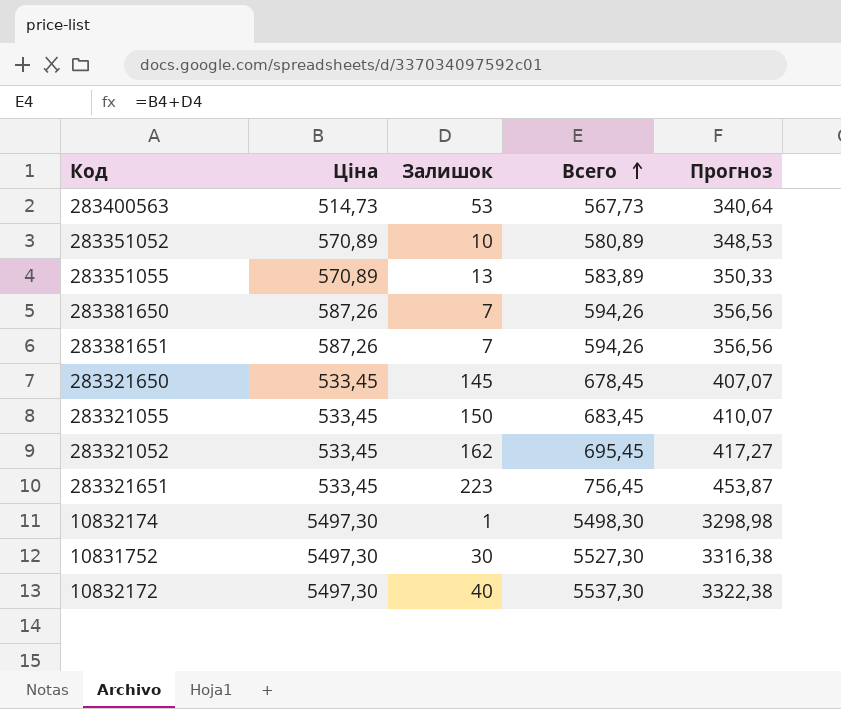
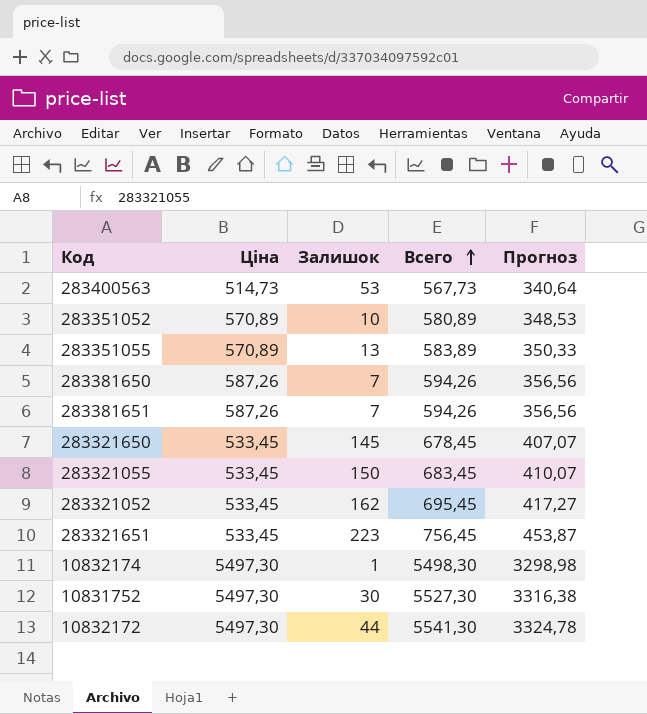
10832172 | Залишок: 40 -> 44
10832172 | Всего: 5537,30 -> 5541,30
10832172 | Прогноз: 3322,38 -> 3324,78

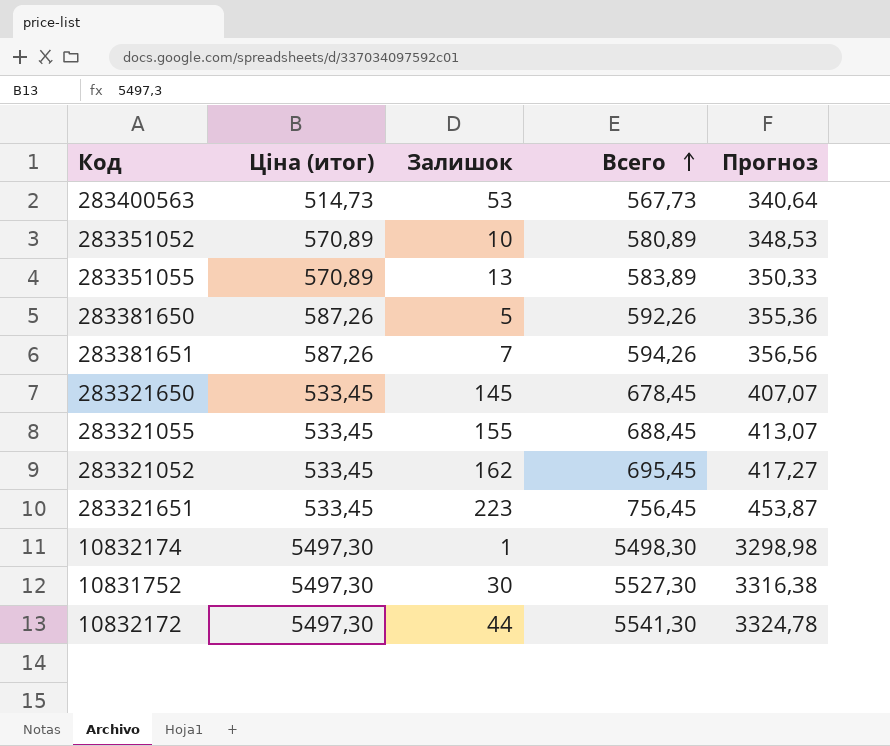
column name: Ціна -> Ціна (итог)
283381650 | Залишок: 7 -> 5
283381650 | Всего: 594,26 -> 592,26
283381650 | Прогноз: 356,56 -> 355,36
283321055 | Залишок: 150 -> 155
283321055 | Всего: 683,45 -> 688,45
283321055 | Прогноз: 410,07 -> 413,07

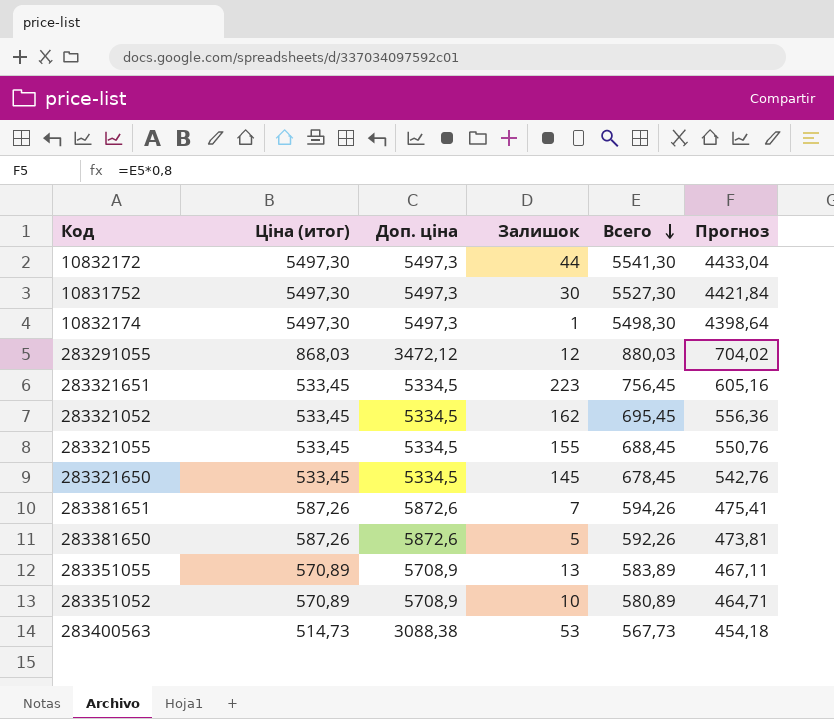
row order: Всего ascending -> Всего descending
column Доп. ціна | position: none -> 3
column Прогноз | formula: [Всего] * 0,6 -> [Всего] * 0,8
row 283291055: none -> 868,03 | 3472,12 | 12 | 880,03 | 704,02

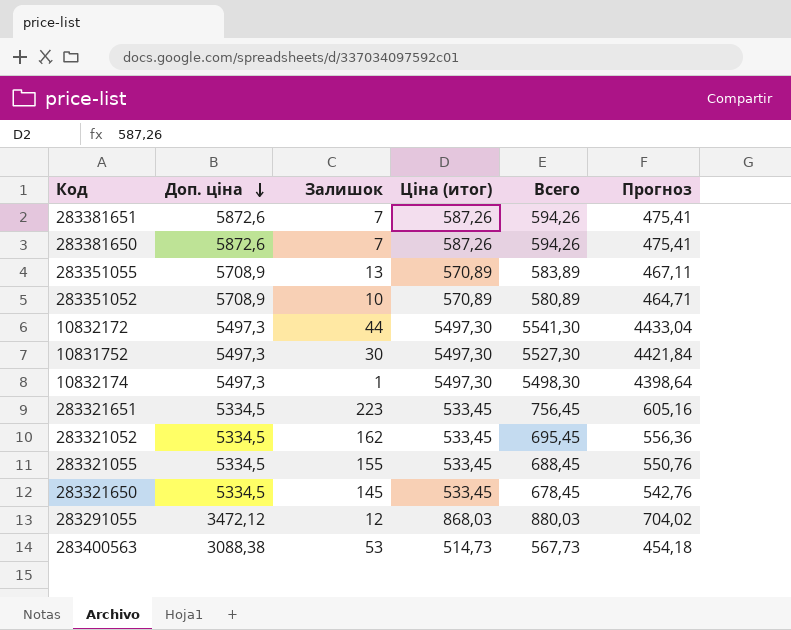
row order: Всего descending -> Доп. ціна descending
column Ціна (итог) | position: 2 -> 4
283381650 | Залишок: 5 -> 7
283381650 | Всего: 592,26 -> 594,26
283381650 | Прогноз: 473,81 -> 475,41

